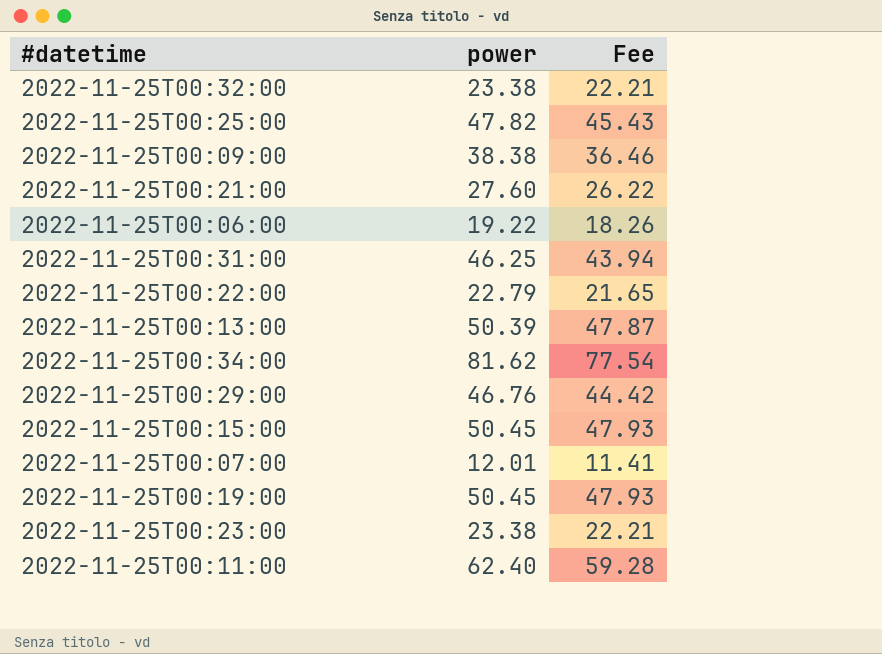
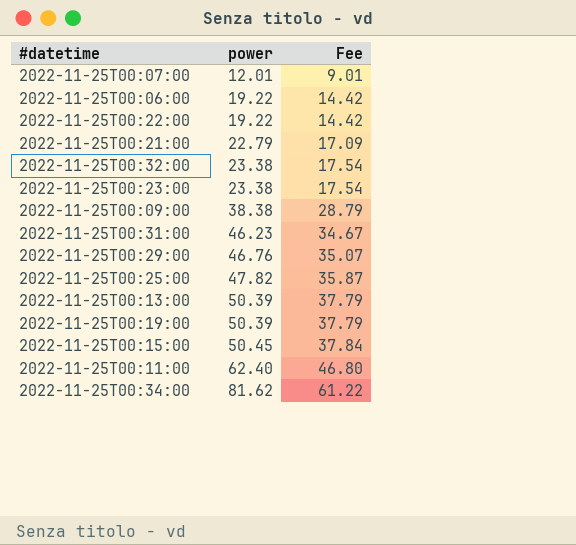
row order: none -> power ascending
column Fee | formula: [power] * 0.95 -> [power] * 0.75
2022-11-25T00:22:00 | power: 22.79 -> 19.22
2022-11-25T00:21:00 | power: 27.60 -> 22.79
2022-11-25T00:31:00 | power: 46.25 -> 46.23
2022-11-25T00:19:00 | power: 50.45 -> 50.39

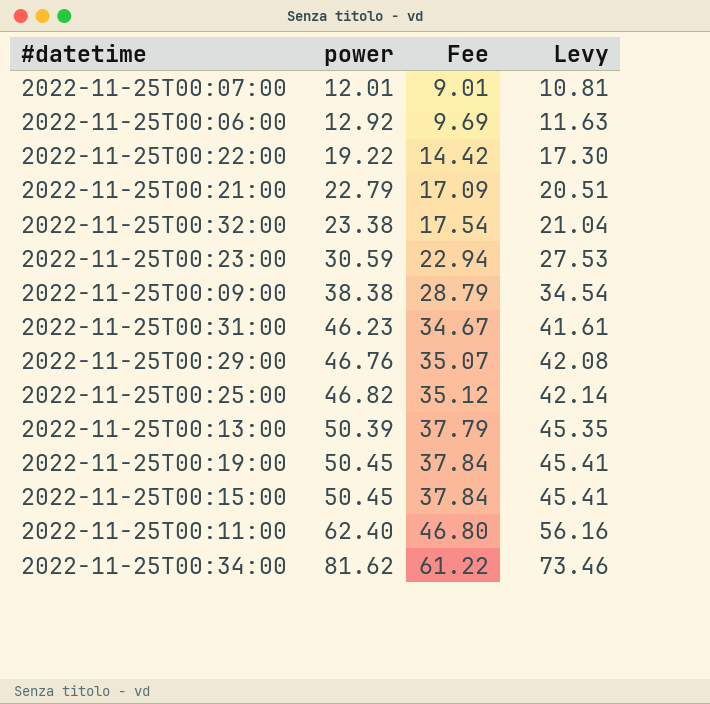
column Levy | formula: none -> [power] * 0.9
2022-11-25T00:06:00 | power: 19.22 -> 12.92
2022-11-25T00:06:00 | Fee: 14.42 -> 9.69
2022-11-25T00:23:00 | power: 23.38 -> 30.59
2022-11-25T00:23:00 | Fee: 17.54 -> 22.94
2022-11-25T00:25:00 | power: 47.82 -> 46.82
2022-11-25T00:25:00 | Fee: 35.87 -> 35.12
2022-11-25T00:19:00 | power: 50.39 -> 50.45
2022-11-25T00:19:00 | Fee: 37.79 -> 37.84

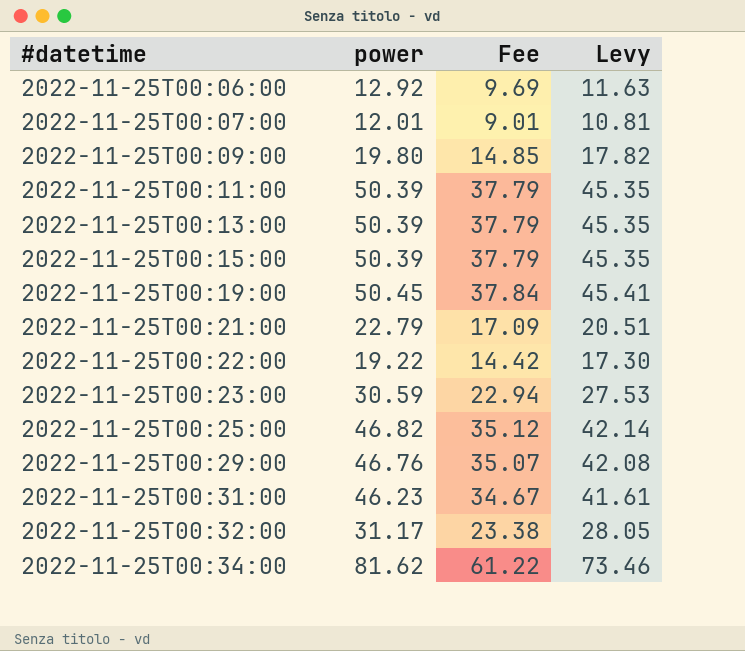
row order: power ascending -> #datetime ascending
2022-11-25T00:09:00 | power: 38.38 -> 19.80
2022-11-25T00:09:00 | Fee: 28.79 -> 14.85
2022-11-25T00:09:00 | Levy: 34.54 -> 17.82
2022-11-25T00:11:00 | power: 62.40 -> 50.39
2022-11-25T00:11:00 | Fee: 46.80 -> 37.79
2022-11-25T00:11:00 | Levy: 56.16 -> 45.35
2022-11-25T00:15:00 | power: 50.45 -> 50.39
2022-11-25T00:15:00 | Fee: 37.84 -> 37.79
2022-11-25T00:15:00 | Levy: 45.41 -> 45.35
2022-11-25T00:32:00 | power: 23.38 -> 31.17
2022-11-25T00:32:00 | Fee: 17.54 -> 23.38
2022-11-25T00:32:00 | Levy: 21.04 -> 28.05

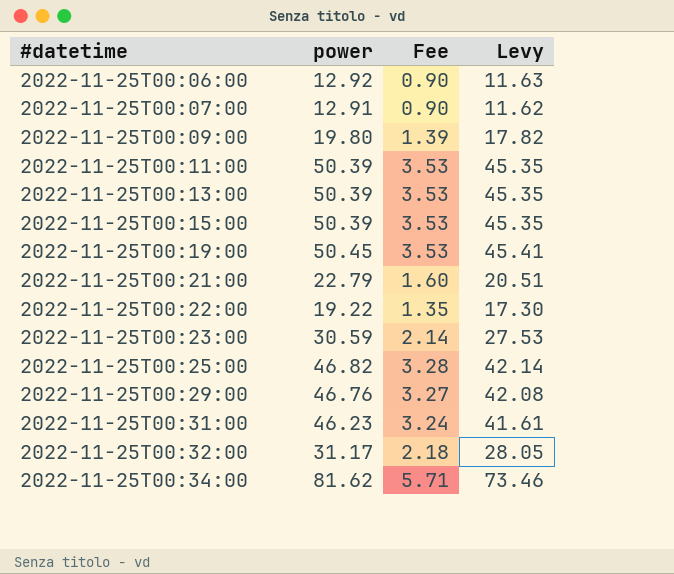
column Fee | formula: [power] * 0.75 -> [power] * 0.07
2022-11-25T00:07:00 | power: 12.01 -> 12.91
2022-11-25T00:07:00 | Levy: 10.81 -> 11.62

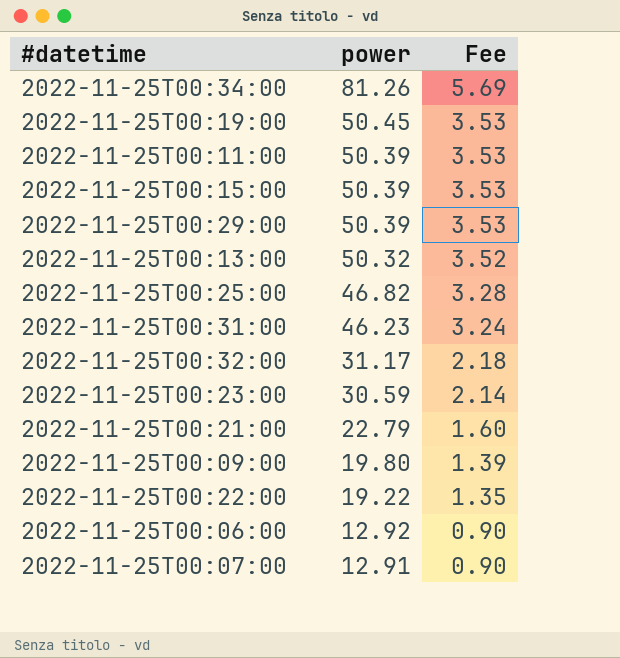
row order: #datetime ascending -> power descending
column Levy | formula: [power] * 0.9 -> none
2022-11-25T00:34:00 | power: 81.62 -> 81.26
2022-11-25T00:34:00 | Fee: 5.71 -> 5.69
2022-11-25T00:29:00 | power: 46.76 -> 50.39
2022-11-25T00:29:00 | Fee: 3.27 -> 3.53
2022-11-25T00:13:00 | power: 50.39 -> 50.32
2022-11-25T00:13:00 | Fee: 3.53 -> 3.52

